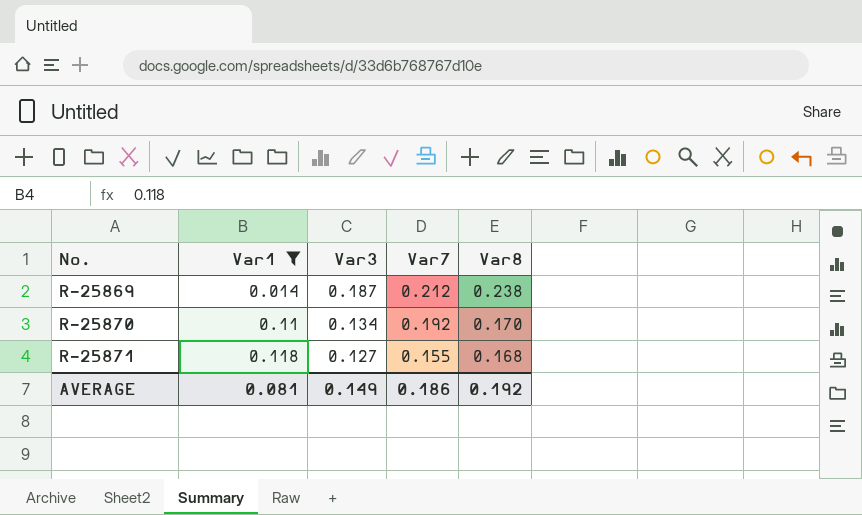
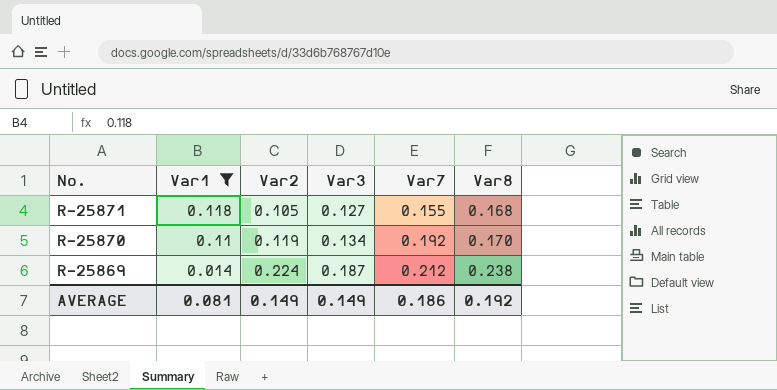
row order: No. ascending -> No. descending
column Var2 | position: none -> 3

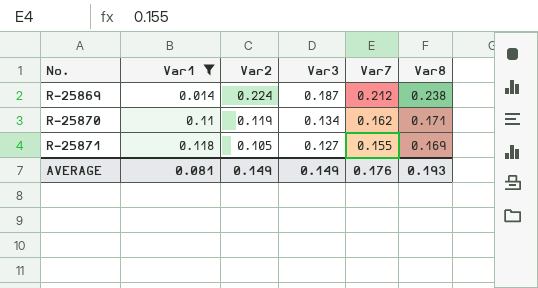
row order: No. descending -> No. ascending
R-25870 | Var7: 0.192 -> 0.162
R-25870 | Var8: 0.170 -> 0.171
R-25871 | Var8: 0.168 -> 0.169
AVERAGE | Var7: 0.186 -> 0.176
AVERAGE | Var8: 0.192 -> 0.193

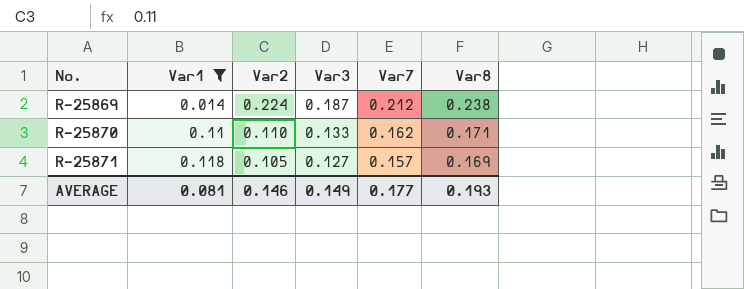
R-25870 | Var2: 0.119 -> 0.110
R-25870 | Var3: 0.134 -> 0.133
R-25871 | Var7: 0.155 -> 0.157
AVERAGE | Var2: 0.149 -> 0.146
AVERAGE | Var7: 0.176 -> 0.177

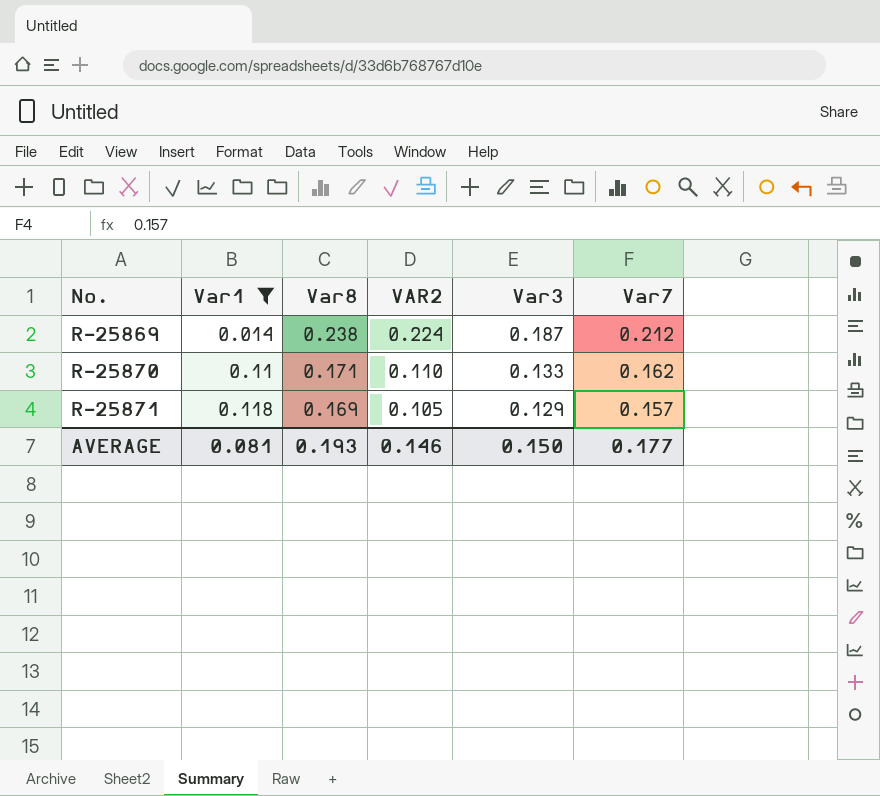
column Var8 | position: 6 -> 3
column name: Var2 -> VAR2
R-25871 | Var3: 0.127 -> 0.129
AVERAGE | Var3: 0.149 -> 0.150

